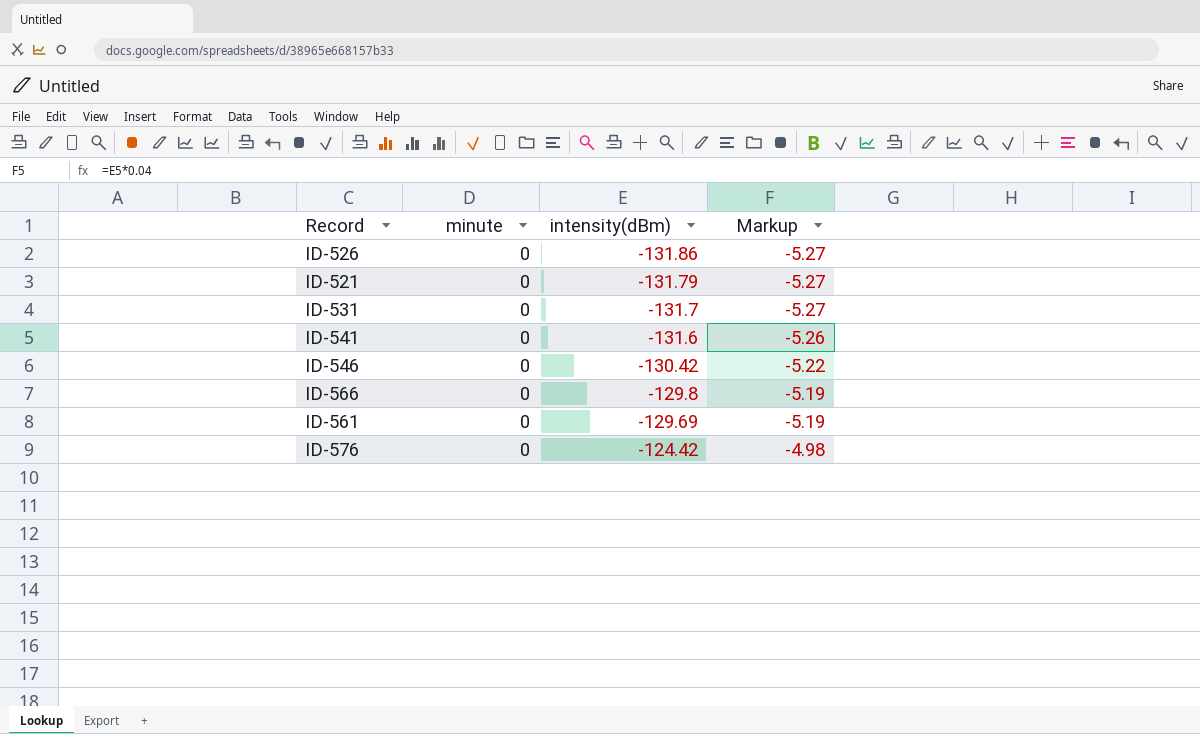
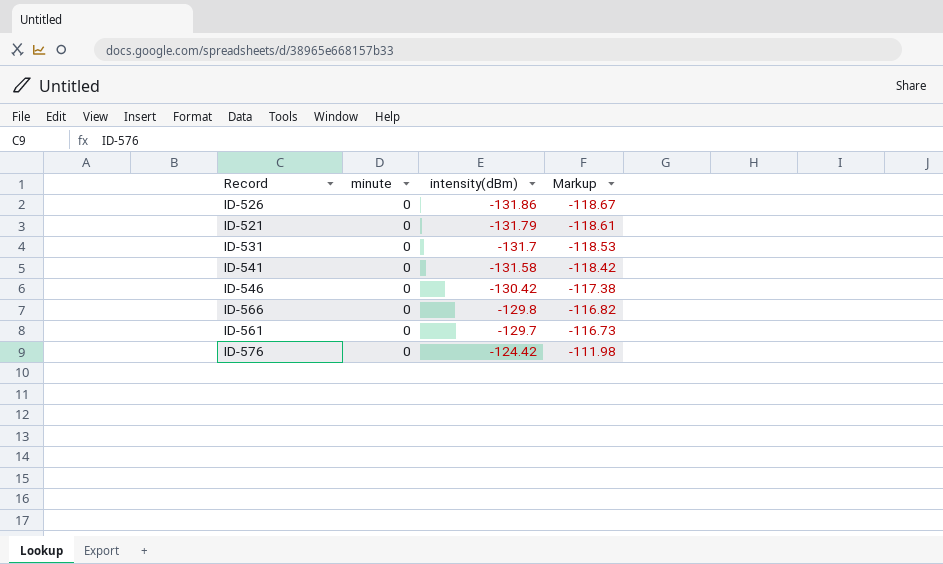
column Markup | formula: [intensity(dBm)] * 0.04 -> [intensity(dBm)] * 0.9
ID-541 | intensity(dBm): -131.6 -> -131.58
ID-561 | intensity(dBm): -129.69 -> -129.7

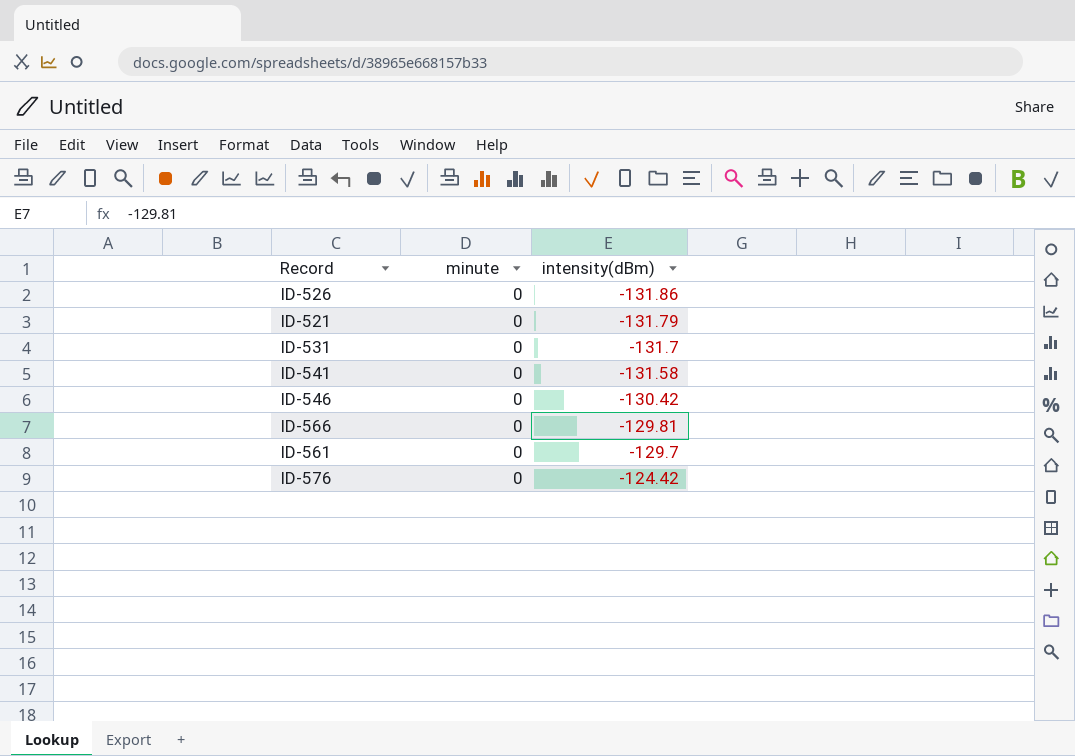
column Markup | formula: [intensity(dBm)] * 0.9 -> none
ID-566 | intensity(dBm): -129.8 -> -129.81

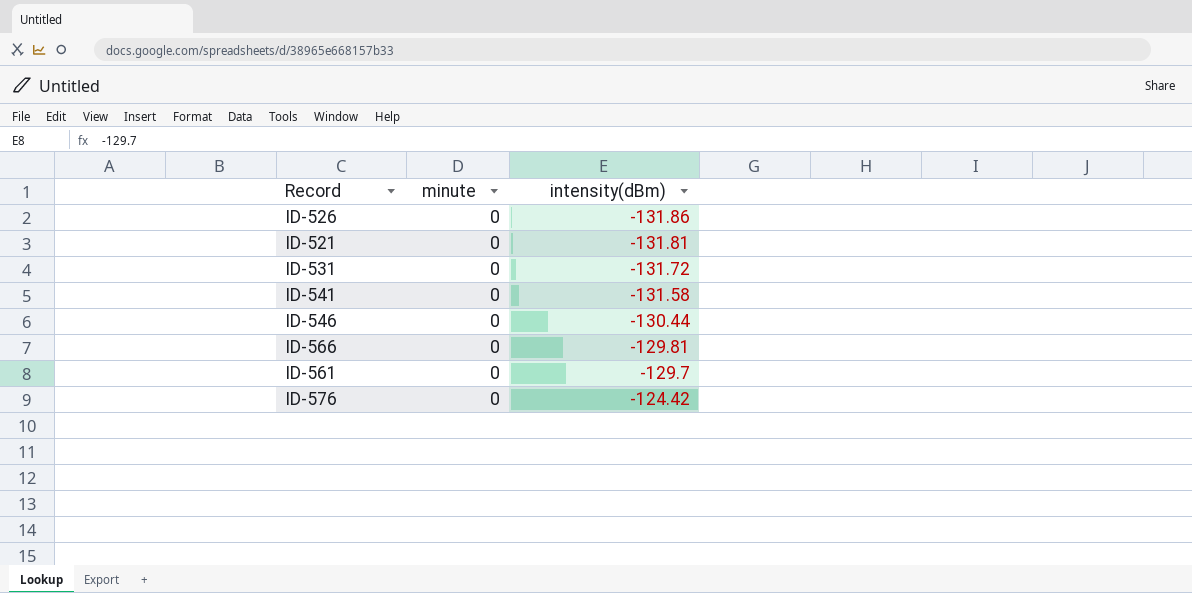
ID-521 | intensity(dBm): -131.79 -> -131.81
ID-531 | intensity(dBm): -131.7 -> -131.72
ID-546 | intensity(dBm): -130.42 -> -130.44

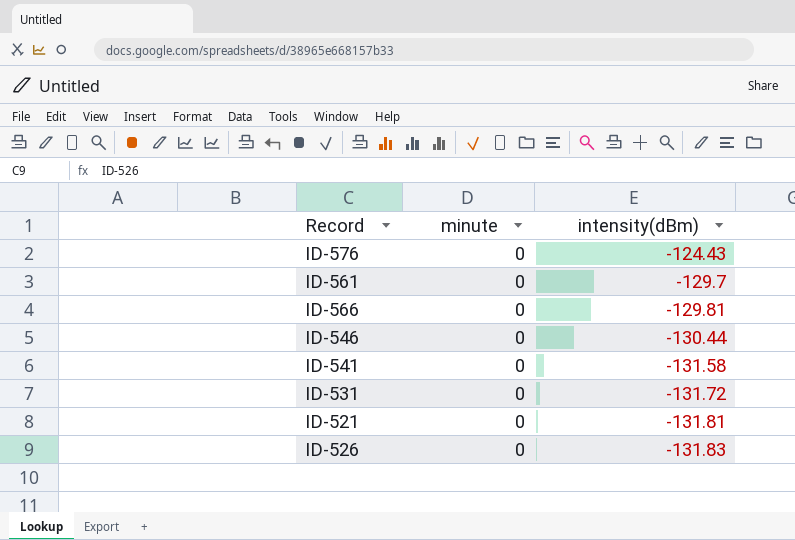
row order: intensity(dBm) ascending -> intensity(dBm) descending
ID-576 | intensity(dBm): -124.42 -> -124.43
ID-526 | intensity(dBm): -131.86 -> -131.83

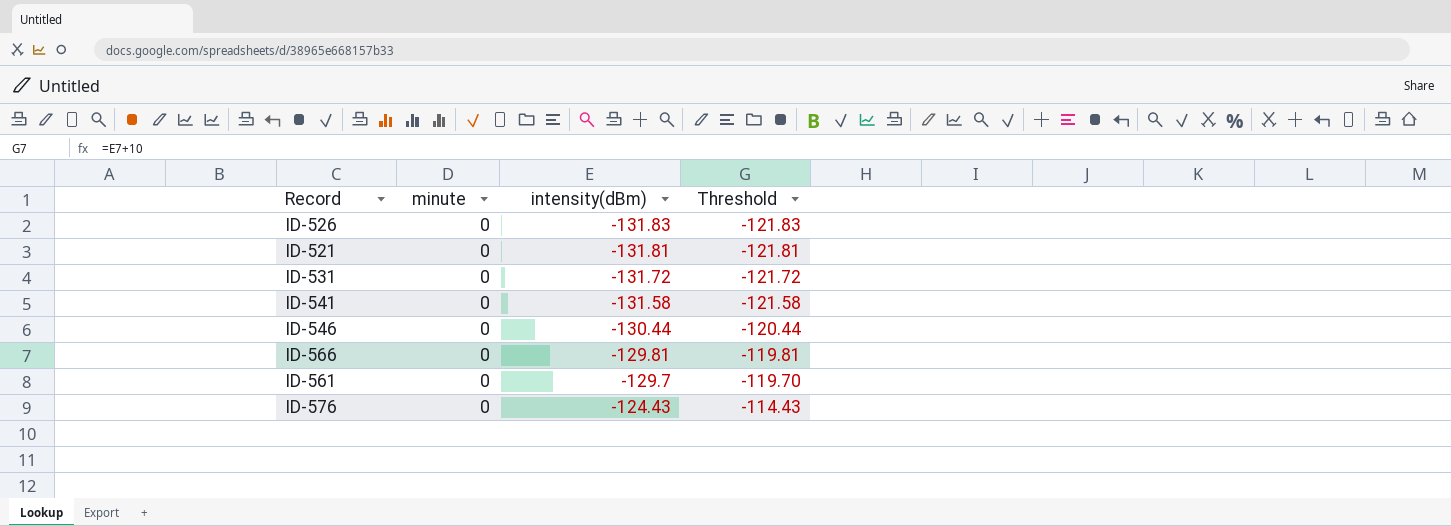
row order: intensity(dBm) descending -> intensity(dBm) ascending
column Threshold | formula: none -> [intensity(dBm)] + 10

